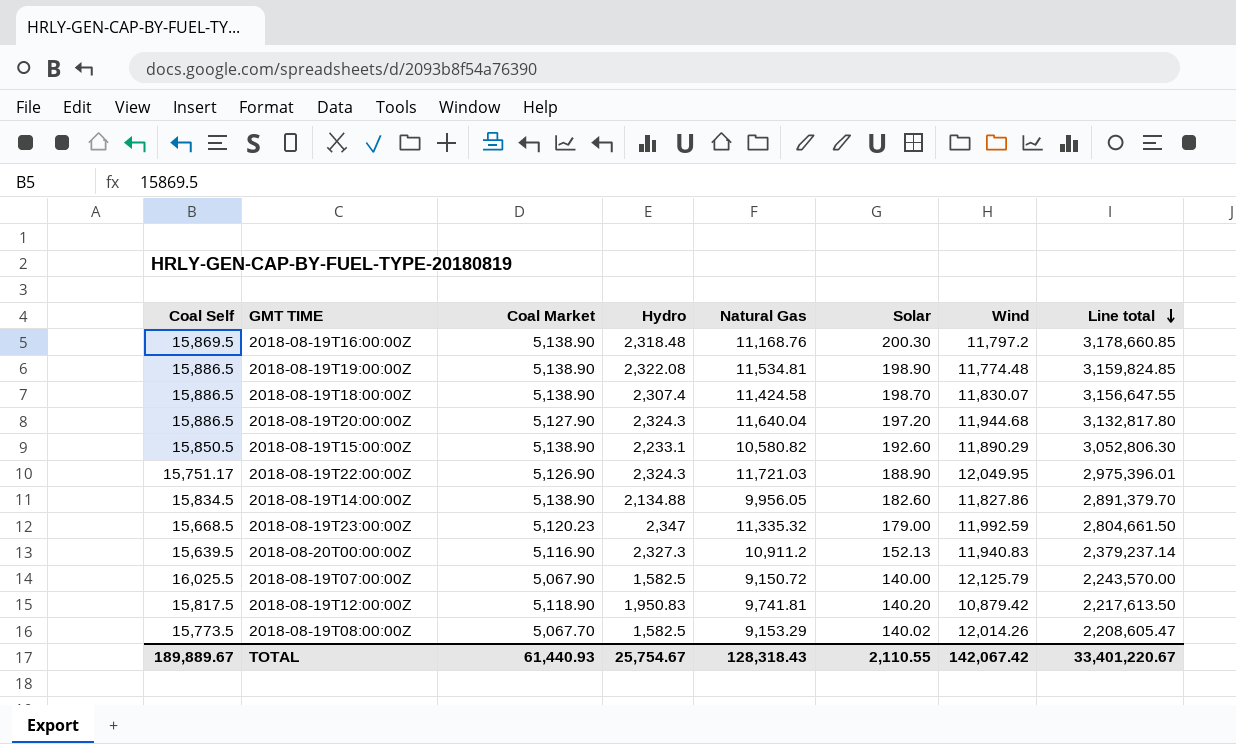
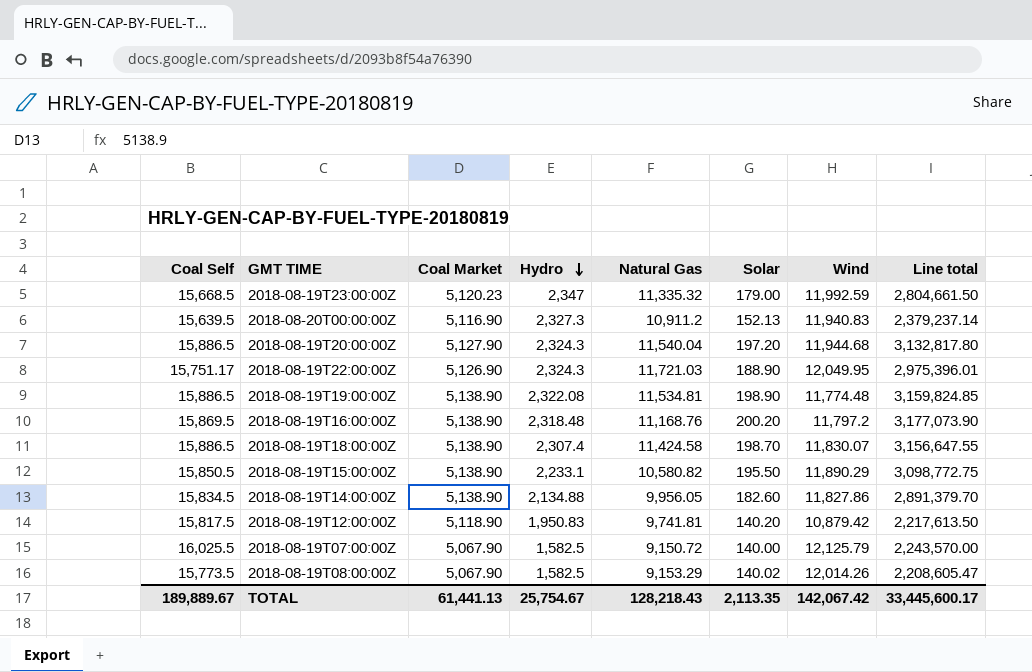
row order: Line total descending -> Hydro descending
2018-08-19T20:00:00Z | Natural Gas: 11,640.04 -> 11,540.04
2018-08-19T16:00:00Z | Solar: 200.30 -> 200.20
2018-08-19T16:00:00Z | Line total: 3,178,660.85 -> 3,177,073.90
2018-08-19T15:00:00Z | Solar: 192.60 -> 195.50
2018-08-19T15:00:00Z | Line total: 3,052,806.30 -> 3,098,772.75
2018-08-19T08:00:00Z | Coal Market: 5,067.70 -> 5,067.90
TOTAL | Coal Market: 61,440.93 -> 61,441.13
TOTAL | Natural Gas: 128,318.43 -> 128,218.43
TOTAL | Solar: 2,110.55 -> 2,113.35
TOTAL | Line total: 33,401,220.67 -> 33,445,600.17

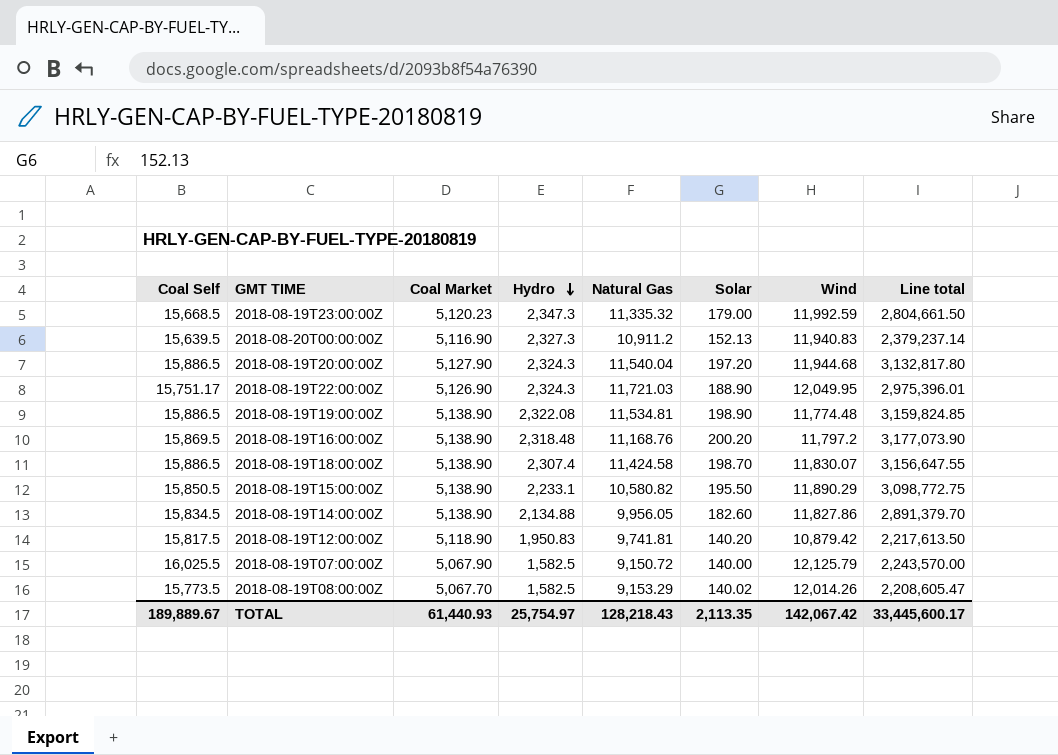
2018-08-19T23:00:00Z | Hydro: 2,347 -> 2,347.3
2018-08-19T08:00:00Z | Coal Market: 5,067.90 -> 5,067.70
TOTAL | Coal Market: 61,441.13 -> 61,440.93
TOTAL | Hydro: 25,754.67 -> 25,754.97

